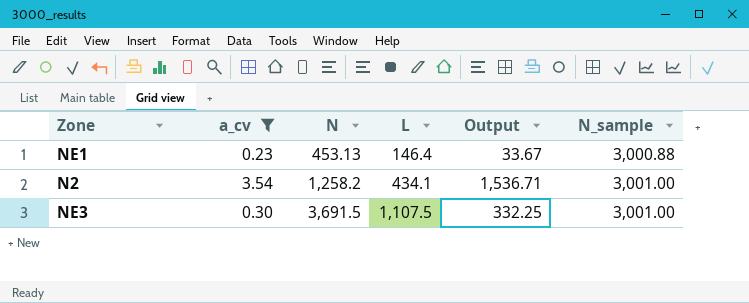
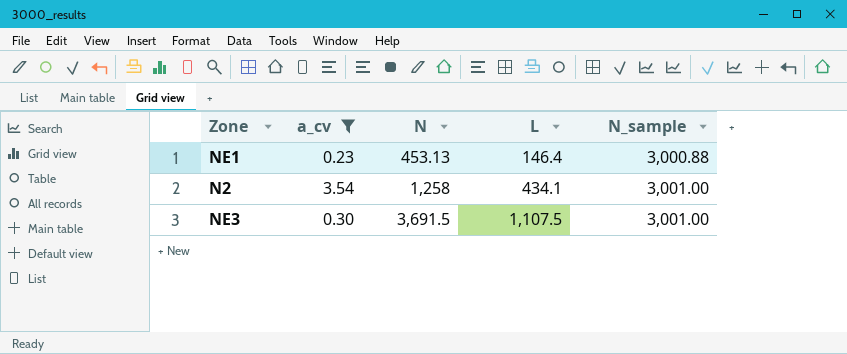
column Output | formula: [a_cv] * [L] -> none
N2 | N: 1,258.2 -> 1,258

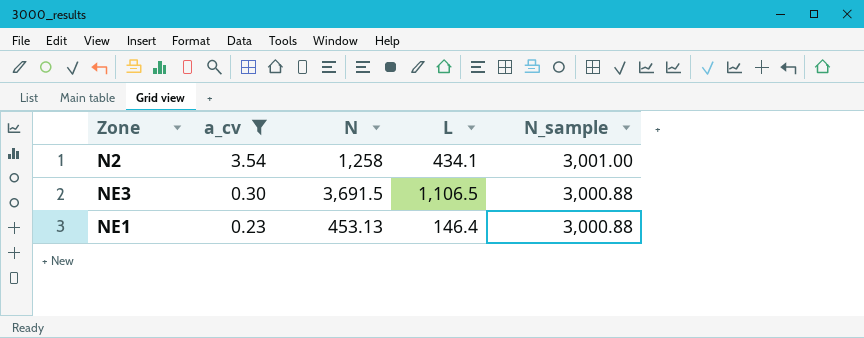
row order: N ascending -> a_cv descending
NE3 | L: 1,107.5 -> 1,106.5
NE3 | N_sample: 3,001.00 -> 3,000.88

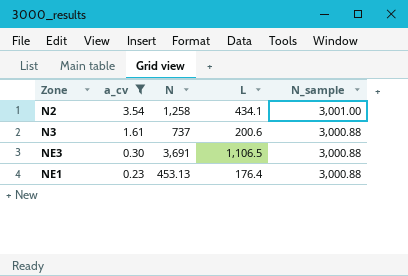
row N3: none -> 1.61 | 737 | 200.6 | 3,000.88
NE3 | N: 3,691.5 -> 3,691
NE1 | L: 146.4 -> 176.4

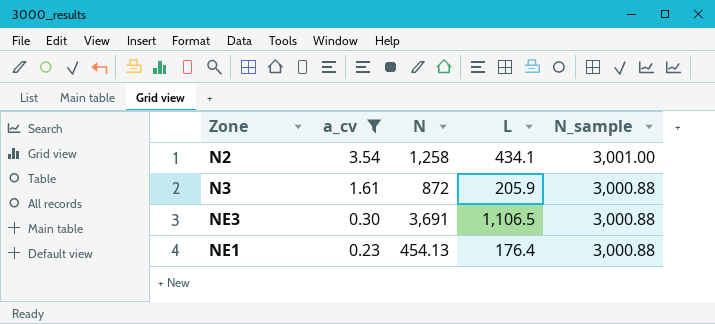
N3 | N: 737 -> 872
N3 | L: 200.6 -> 205.9
NE1 | N: 453.13 -> 454.13

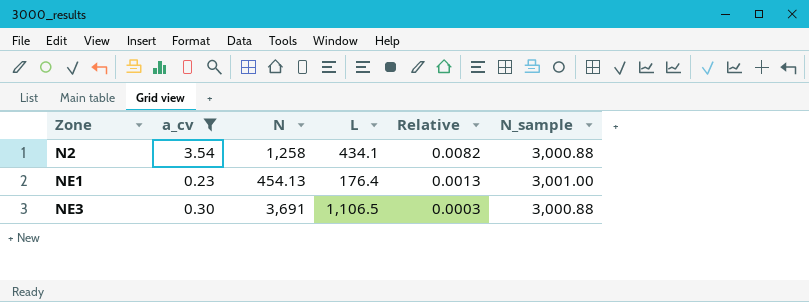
row order: a_cv descending -> Zone ascending
column Relative | formula: none -> [a_cv] / [L]
row N3: 1.61 | 872 | 205.9 | 3,000.88 -> none
N2 | N_sample: 3,001.00 -> 3,000.88
NE1 | N_sample: 3,000.88 -> 3,001.00

